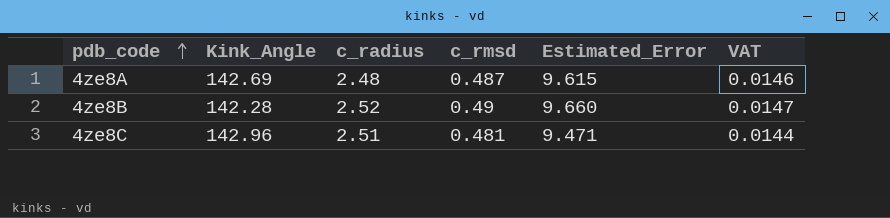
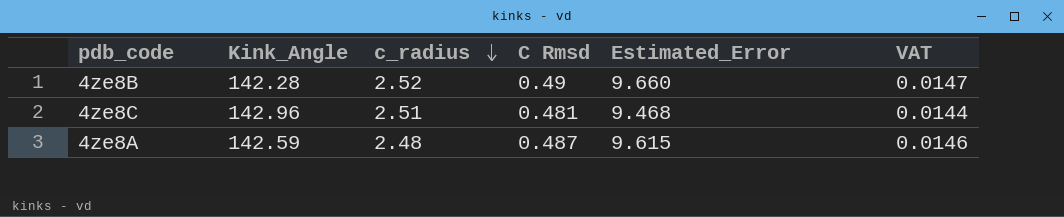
row order: pdb_code ascending -> c_radius descending
column name: c_rmsd -> C Rmsd
4ze8C | Estimated_Error: 9.471 -> 9.468
4ze8A | Kink_Angle: 142.69 -> 142.59

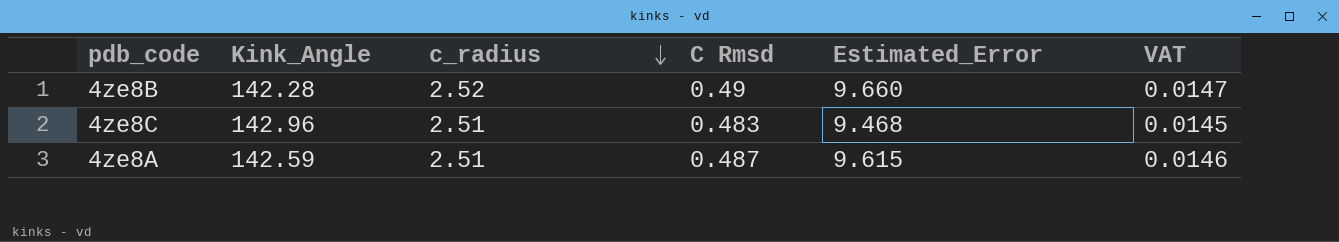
4ze8C | C Rmsd: 0.481 -> 0.483
4ze8C | VAT: 0.0144 -> 0.0145
4ze8A | c_radius: 2.48 -> 2.51

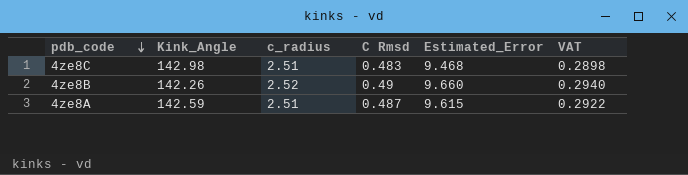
row order: c_radius descending -> pdb_code descending
column VAT | formula: [C Rmsd] * 0.03 -> [C Rmsd] * 0.6
4ze8C | Kink_Angle: 142.96 -> 142.98
4ze8B | Kink_Angle: 142.28 -> 142.26

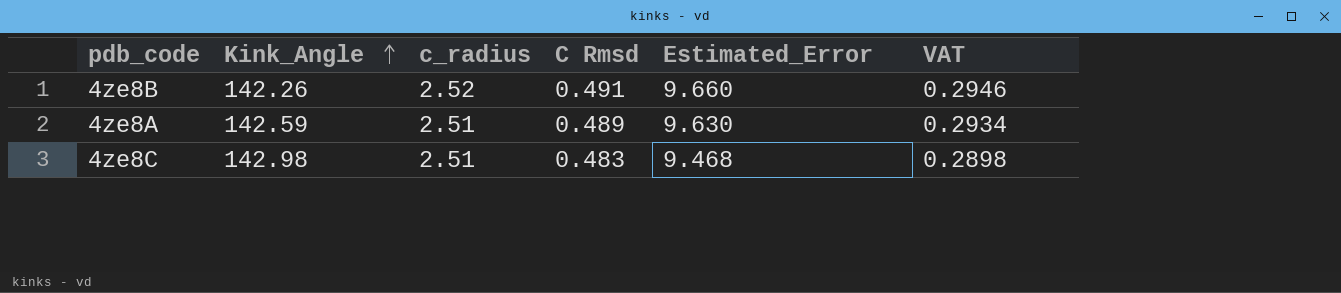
row order: pdb_code descending -> Kink_Angle ascending
4ze8B | C Rmsd: 0.49 -> 0.491
4ze8B | VAT: 0.2940 -> 0.2946
4ze8A | C Rmsd: 0.487 -> 0.489
4ze8A | Estimated_Error: 9.615 -> 9.630
4ze8A | VAT: 0.2922 -> 0.2934

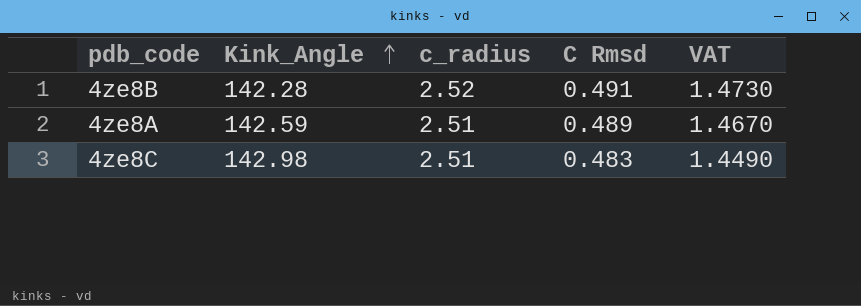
column Estimated_Error | position: 5 -> none
column VAT | formula: [C Rmsd] * 0.6 -> [C Rmsd] * 3
4ze8B | Kink_Angle: 142.26 -> 142.28

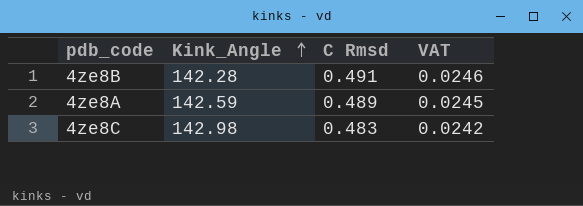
column c_radius | position: 3 -> none
column VAT | formula: [C Rmsd] * 3 -> [C Rmsd] * 0.05

